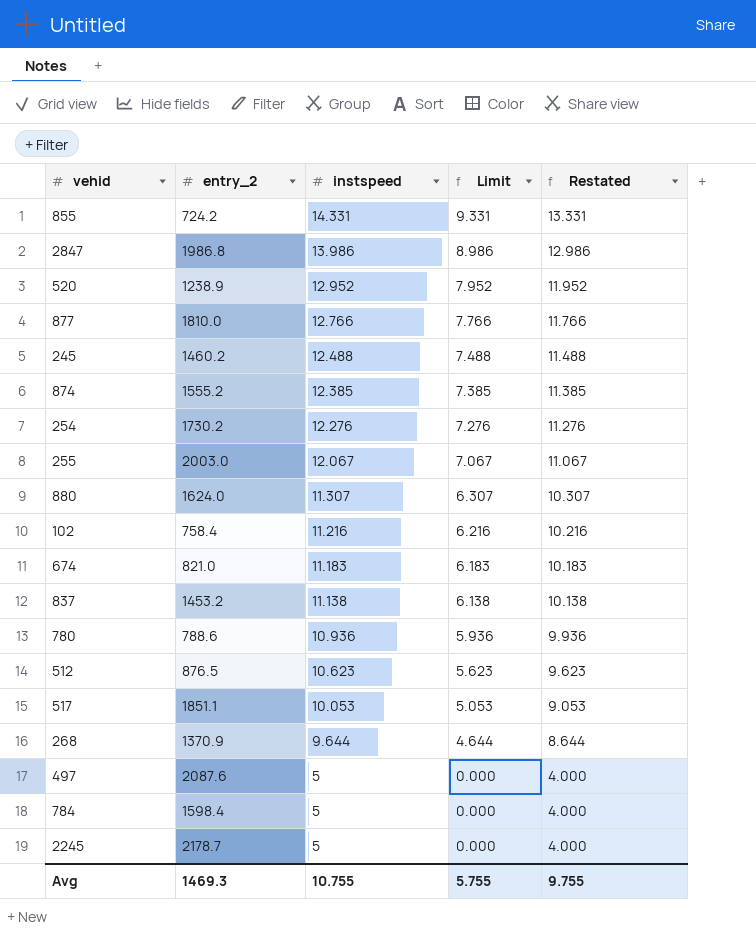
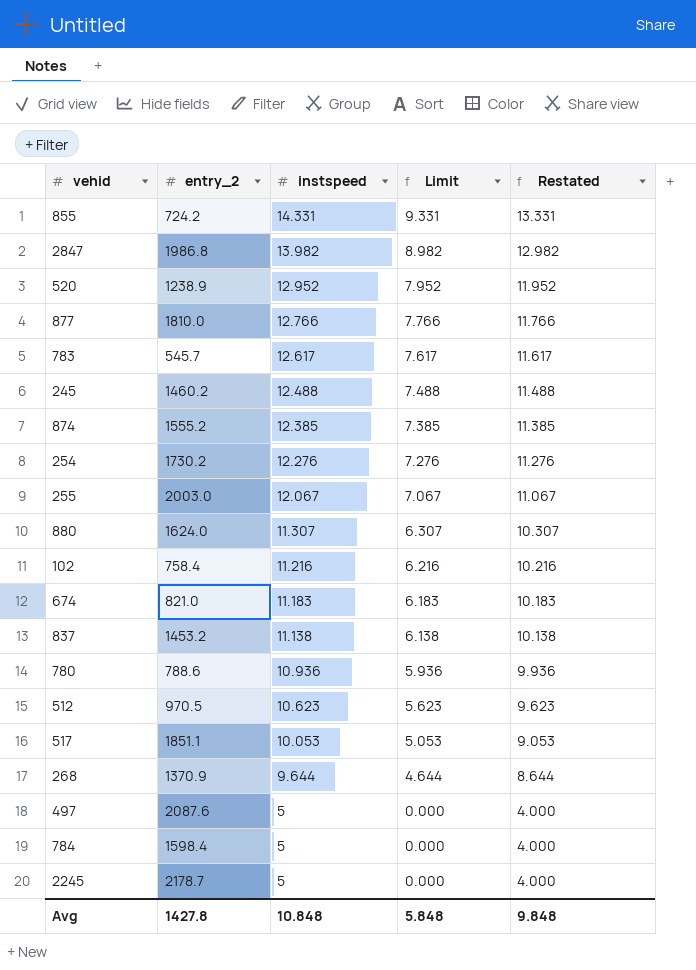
2847 | instspeed: 13.986 -> 13.982
2847 | Limit: 8.986 -> 8.982
2847 | Restated: 12.986 -> 12.982
row 783: none -> 545.7 | 12.617 | 7.617 | 11.617
512 | entry_2: 876.5 -> 970.5
Avg | entry_2: 1469.3 -> 1427.8
Avg | instspeed: 10.755 -> 10.848
Avg | Limit: 5.755 -> 5.848
Avg | Restated: 9.755 -> 9.848

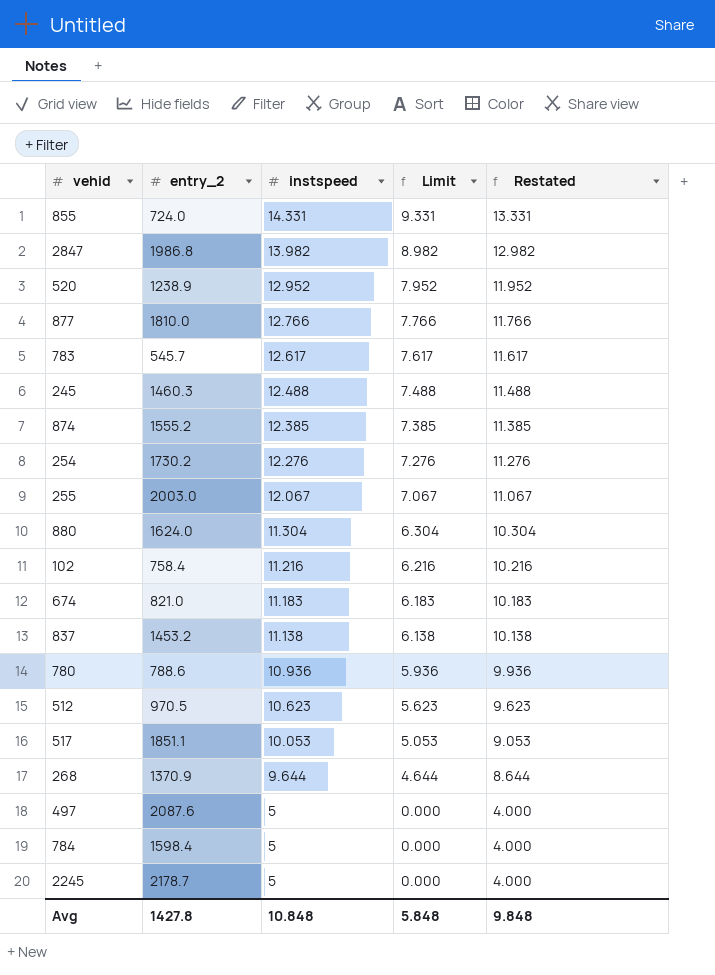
855 | entry_2: 724.2 -> 724.0
245 | entry_2: 1460.2 -> 1460.3
880 | instspeed: 11.307 -> 11.304
880 | Limit: 6.307 -> 6.304
880 | Restated: 10.307 -> 10.304

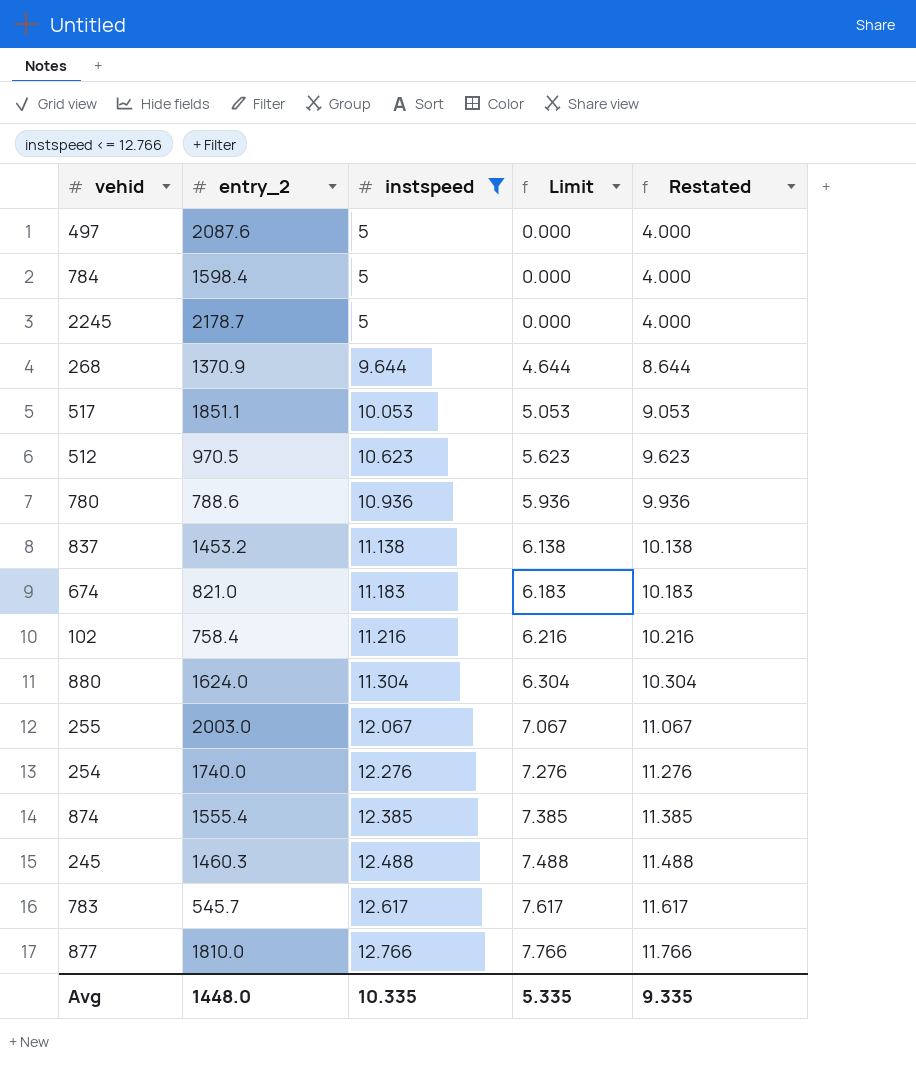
filter: none -> instspeed <= 12.766
row order: instspeed descending -> instspeed ascending
254 | entry_2: 1730.2 -> 1740.0
874 | entry_2: 1555.2 -> 1555.4
Avg | entry_2: 1427.8 -> 1448.0
Avg | instspeed: 10.848 -> 10.335
Avg | Limit: 5.848 -> 5.335
Avg | Restated: 9.848 -> 9.335

